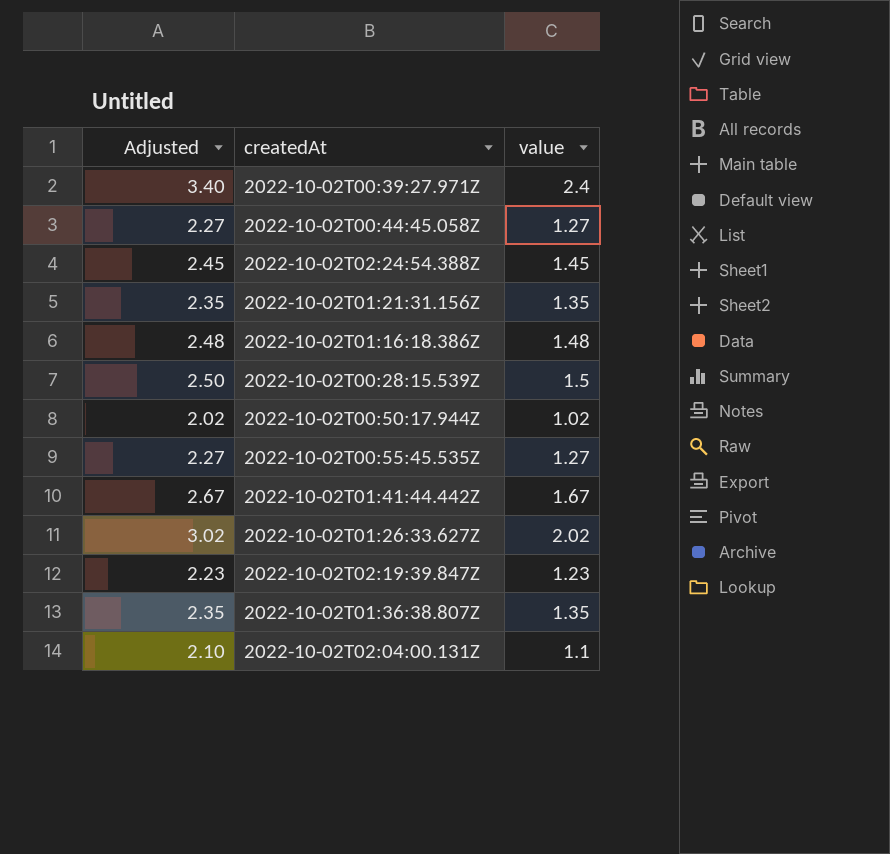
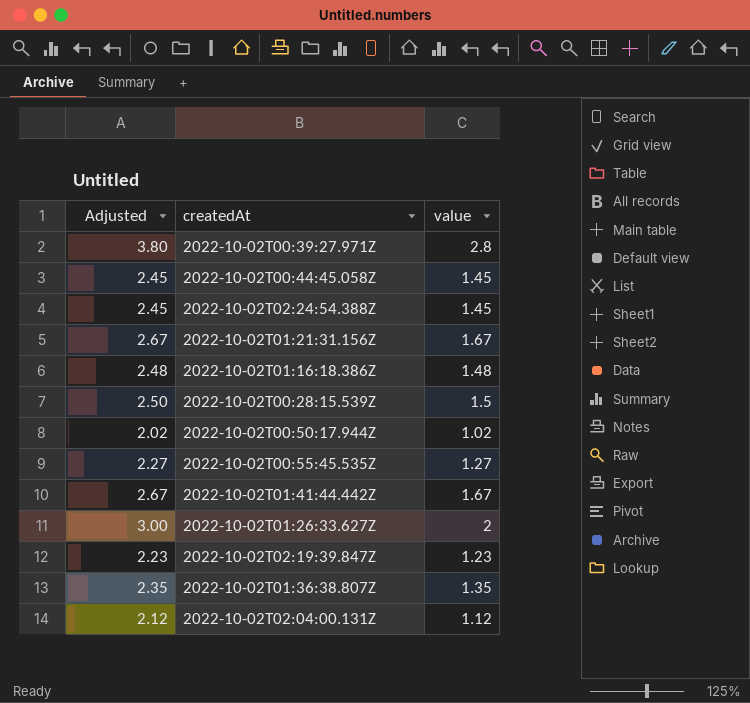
2022-10-02T00:39:27.971Z | Adjusted: 3.40 -> 3.80
2022-10-02T00:39:27.971Z | value: 2.4 -> 2.8
2022-10-02T00:44:45.058Z | Adjusted: 2.27 -> 2.45
2022-10-02T00:44:45.058Z | value: 1.27 -> 1.45
2022-10-02T01:21:31.156Z | Adjusted: 2.35 -> 2.67
2022-10-02T01:21:31.156Z | value: 1.35 -> 1.67
2022-10-02T01:26:33.627Z | Adjusted: 3.02 -> 3.00
2022-10-02T01:26:33.627Z | value: 2.02 -> 2
2022-10-02T02:04:00.131Z | Adjusted: 2.10 -> 2.12
2022-10-02T02:04:00.131Z | value: 1.1 -> 1.12

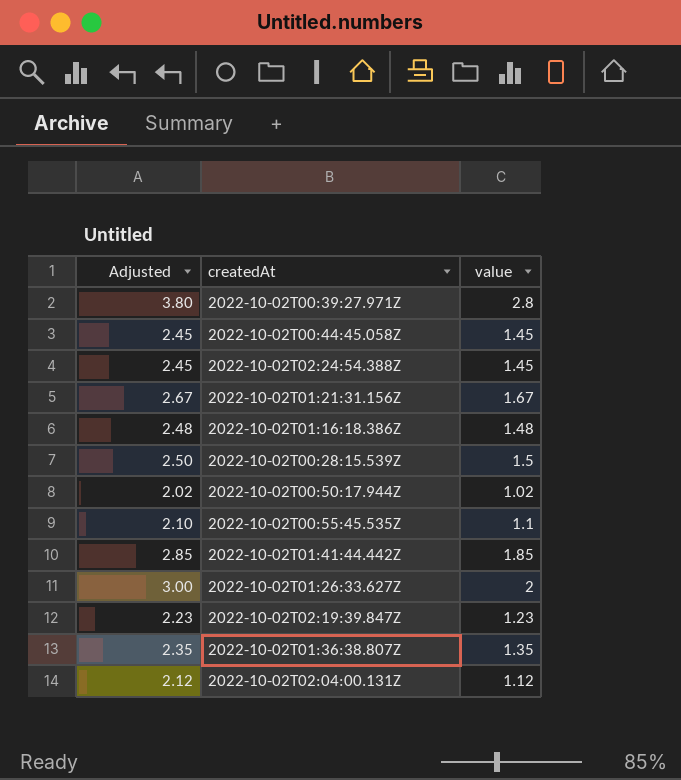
2022-10-02T00:55:45.535Z | Adjusted: 2.27 -> 2.10
2022-10-02T00:55:45.535Z | value: 1.27 -> 1.1
2022-10-02T01:41:44.442Z | Adjusted: 2.67 -> 2.85
2022-10-02T01:41:44.442Z | value: 1.67 -> 1.85

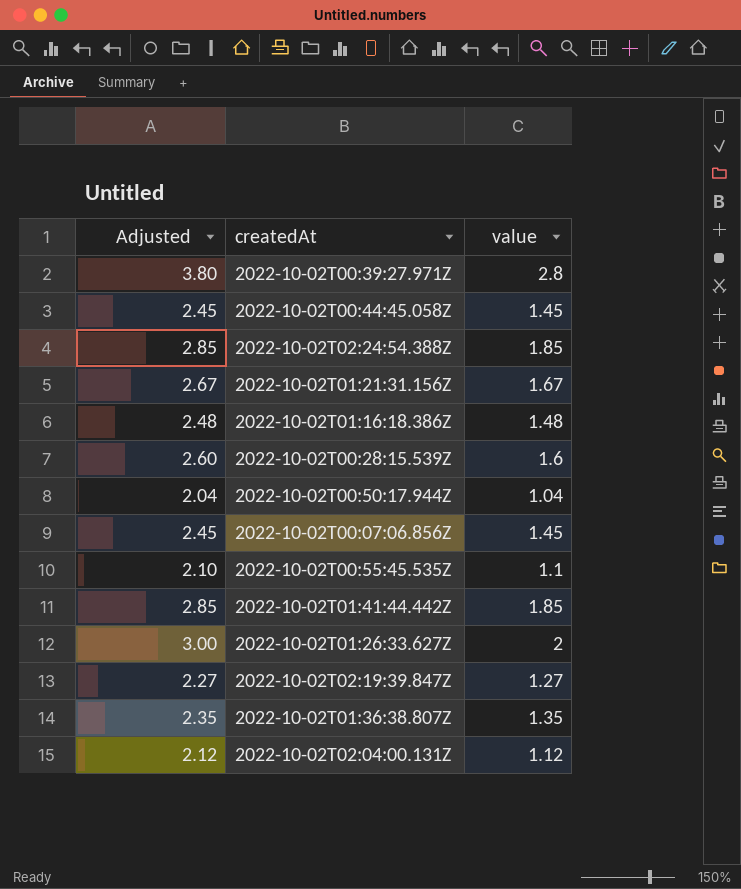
2022-10-02T02:24:54.388Z | Adjusted: 2.45 -> 2.85
2022-10-02T02:24:54.388Z | value: 1.45 -> 1.85
2022-10-02T00:28:15.539Z | Adjusted: 2.50 -> 2.60
2022-10-02T00:28:15.539Z | value: 1.5 -> 1.6
2022-10-02T00:50:17.944Z | Adjusted: 2.02 -> 2.04
2022-10-02T00:50:17.944Z | value: 1.02 -> 1.04
row 2022-10-02T00:07:06.856Z: none -> 2.45 | 1.45
2022-10-02T02:19:39.847Z | Adjusted: 2.23 -> 2.27
2022-10-02T02:19:39.847Z | value: 1.23 -> 1.27

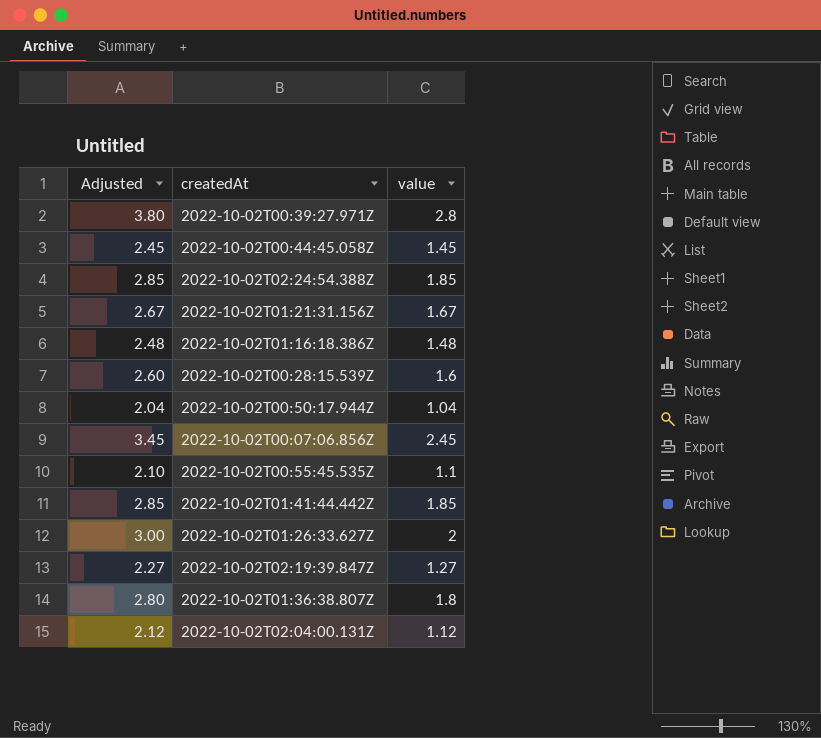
2022-10-02T00:07:06.856Z | Adjusted: 2.45 -> 3.45
2022-10-02T00:07:06.856Z | value: 1.45 -> 2.45
2022-10-02T01:36:38.807Z | Adjusted: 2.35 -> 2.80
2022-10-02T01:36:38.807Z | value: 1.35 -> 1.8

